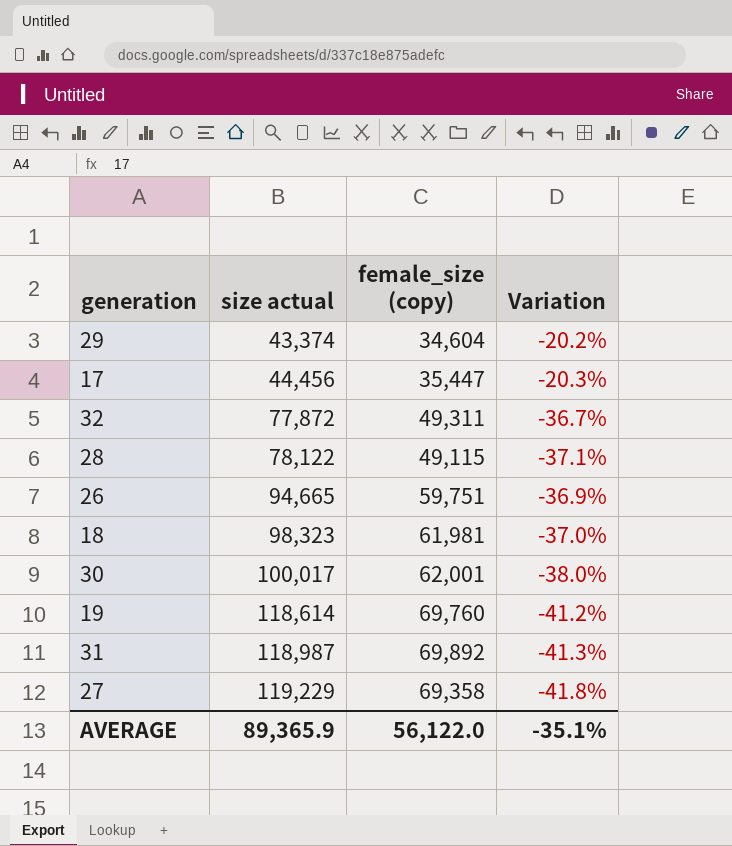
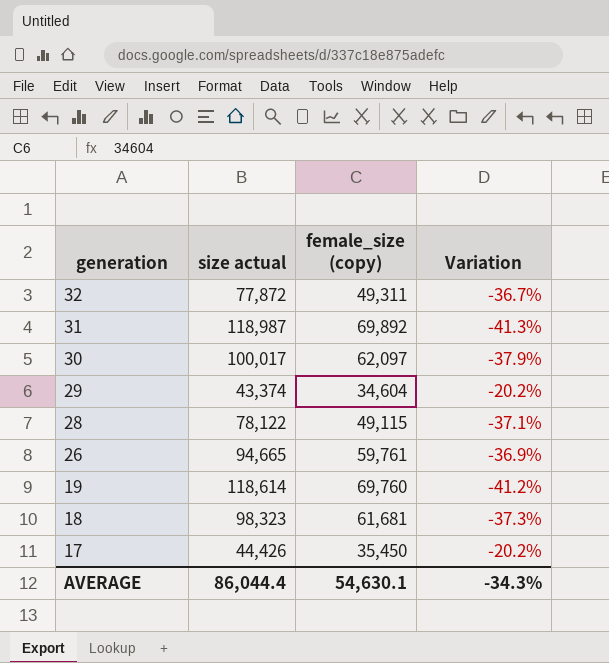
row order: size actual ascending -> generation descending
row 27: 119,229 | 69,358 | -41.8% -> none
30 | female_size (copy): 62,001 -> 62,097
30 | Variation: -38.0% -> -37.9%
26 | female_size (copy): 59,751 -> 59,761
18 | female_size (copy): 61,981 -> 61,681
18 | Variation: -37.0% -> -37.3%
17 | size actual: 44,456 -> 44,426
17 | female_size (copy): 35,447 -> 35,450
17 | Variation: -20.3% -> -20.2%
AVERAGE | size actual: 89,365.9 -> 86,044.4
AVERAGE | female_size (copy): 56,122.0 -> 54,630.1
AVERAGE | Variation: -35.1% -> -34.3%

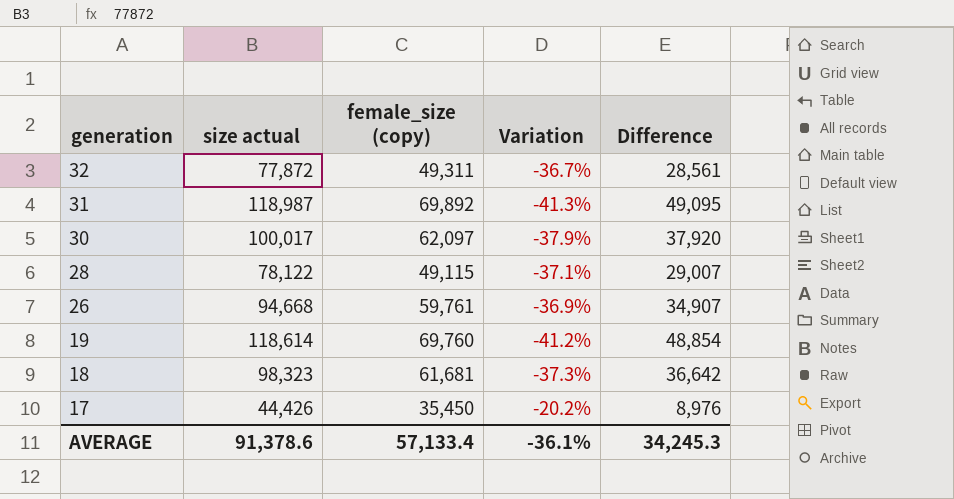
column Difference | formula: none -> [size actual] - [female_size (copy)]
row 29: 43,374 | 34,604 | -20.2% -> none
26 | size actual: 94,665 -> 94,668
AVERAGE | size actual: 86,044.4 -> 91,378.6
AVERAGE | female_size (copy): 54,630.1 -> 57,133.4
AVERAGE | Variation: -34.3% -> -36.1%

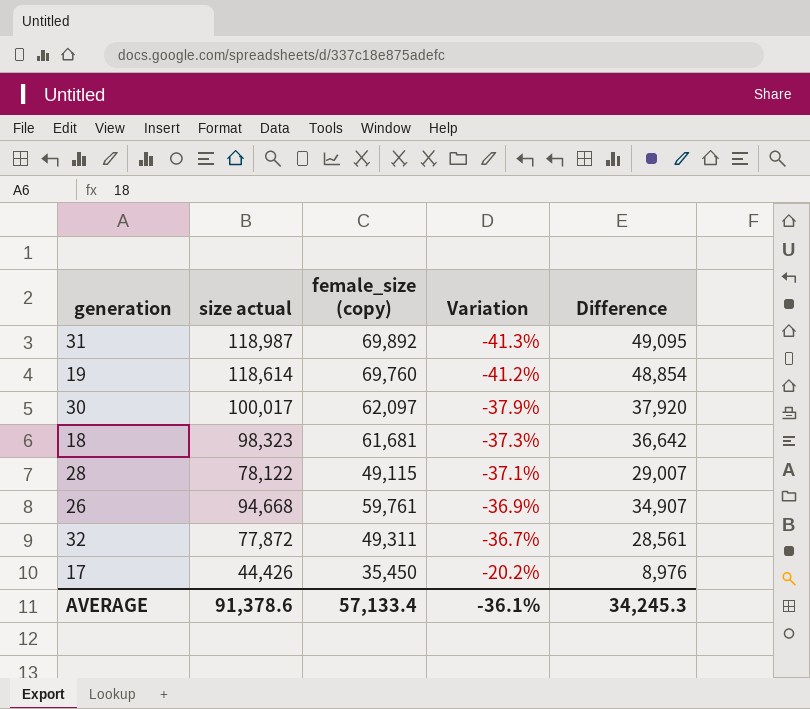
row order: generation descending -> Variation ascending

